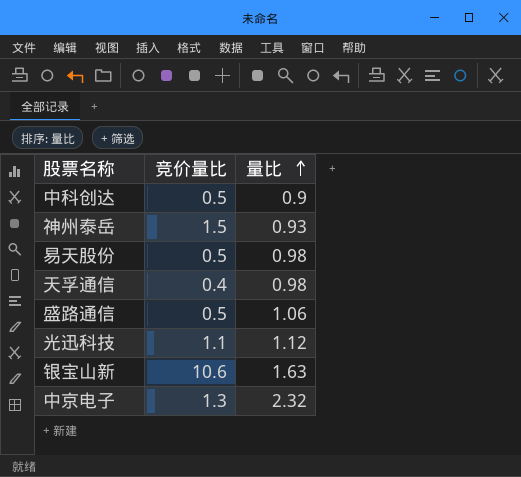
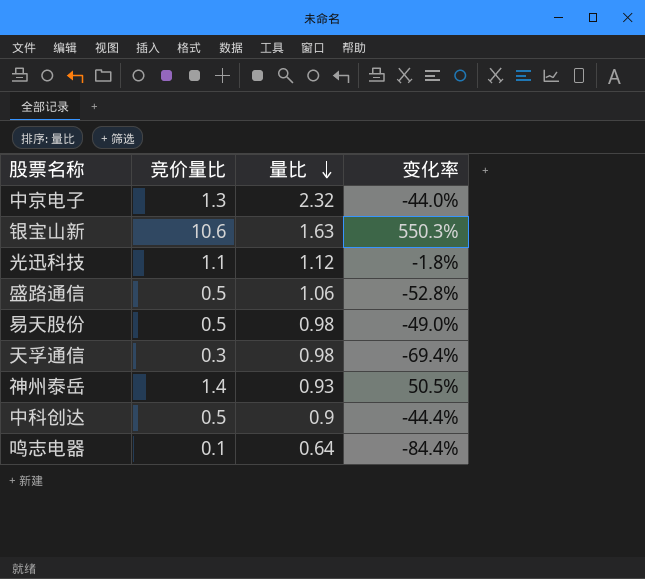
row order: 量比 ascending -> 量比 descending
column 变化率 | formula: none -> ([竞价量比] - [量比]) / [量比]
天孚通信 | 竞价量比: 0.4 -> 0.3
神州泰岳 | 竞价量比: 1.5 -> 1.4
row 鸣志电器: none -> 0.1 | 0.64 | -84.4%

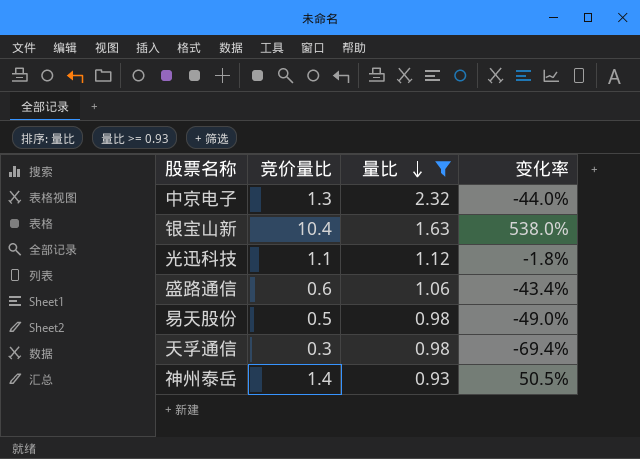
filter: none -> 量比 >= 0.93
银宝山新 | 竞价量比: 10.6 -> 10.4
银宝山新 | 变化率: 550.3% -> 538.0%
盛路通信 | 竞价量比: 0.5 -> 0.6
盛路通信 | 变化率: -52.8% -> -43.4%

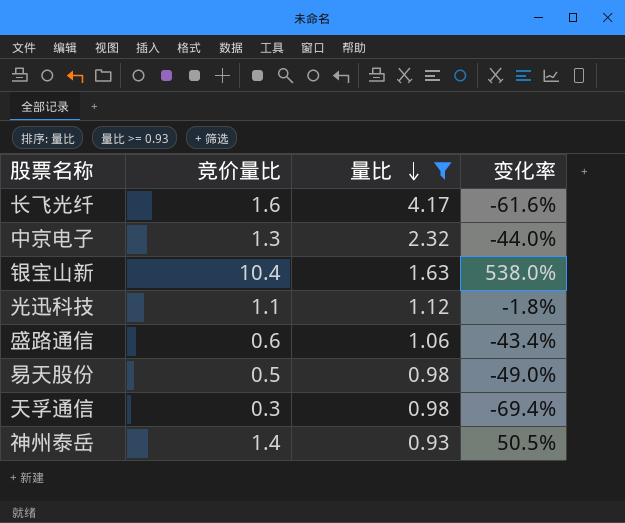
row 长飞光纤: none -> 1.6 | 4.17 | -61.6%

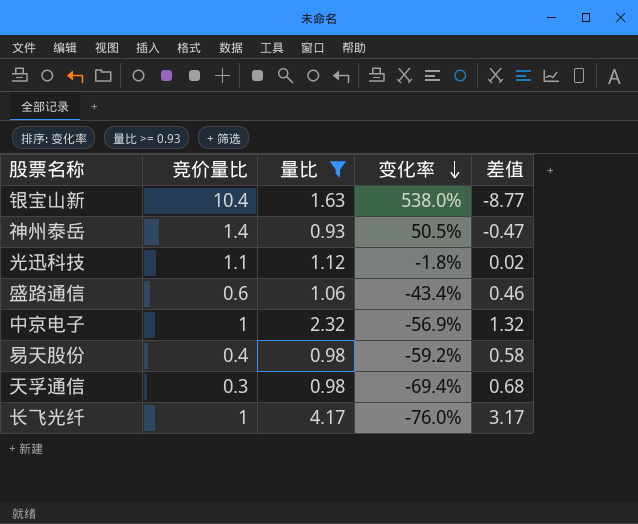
row order: 量比 descending -> 变化率 descending
column 差值 | formula: none -> [量比] - [竞价量比]
中京电子 | 竞价量比: 1.3 -> 1
中京电子 | 变化率: -44.0% -> -56.9%
易天股份 | 竞价量比: 0.5 -> 0.4
易天股份 | 变化率: -49.0% -> -59.2%
长飞光纤 | 竞价量比: 1.6 -> 1
长飞光纤 | 变化率: -61.6% -> -76.0%

